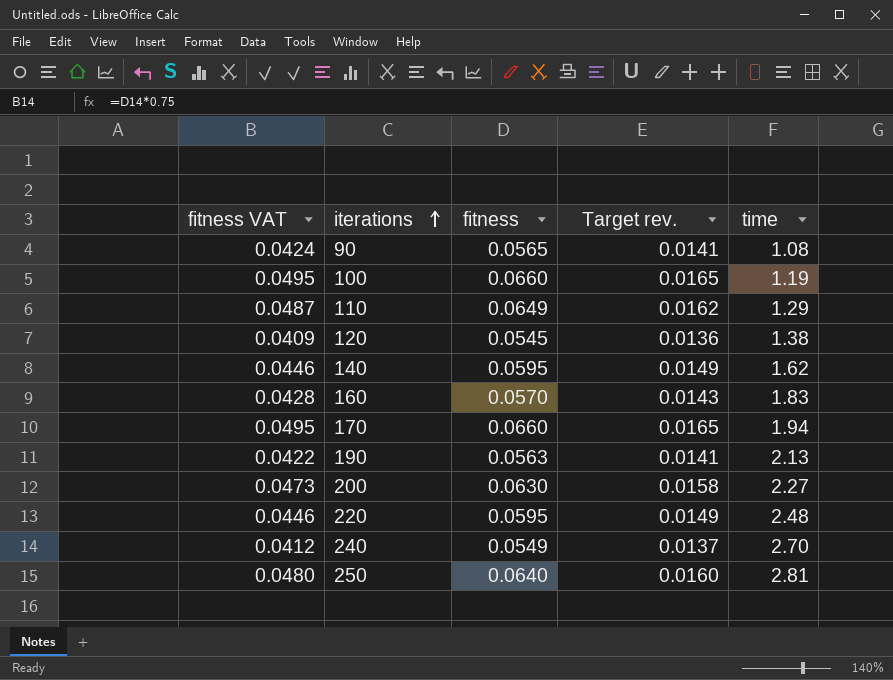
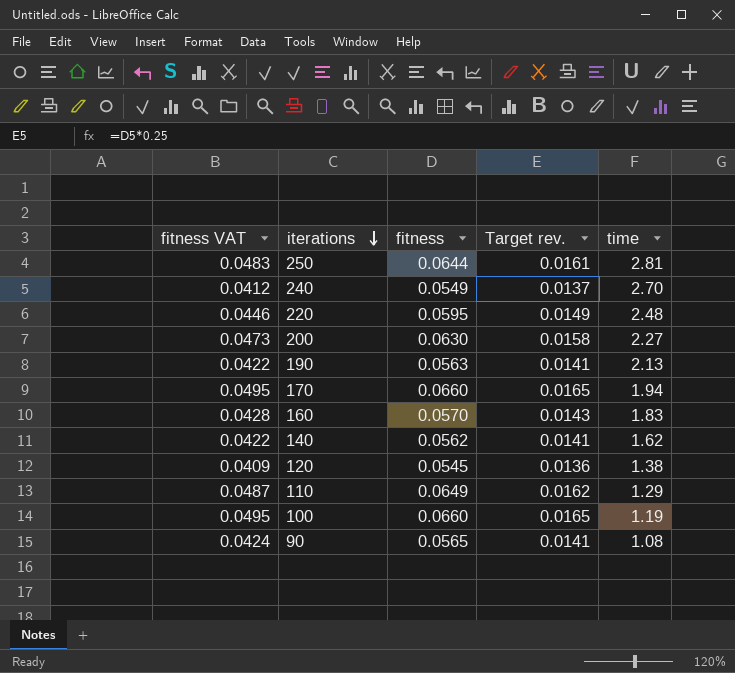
row order: iterations ascending -> iterations descending
250 | fitness VAT: 0.0480 -> 0.0483
250 | fitness: 0.0640 -> 0.0644
250 | Target rev.: 0.0160 -> 0.0161
140 | fitness VAT: 0.0446 -> 0.0422
140 | fitness: 0.0595 -> 0.0562
140 | Target rev.: 0.0149 -> 0.0141

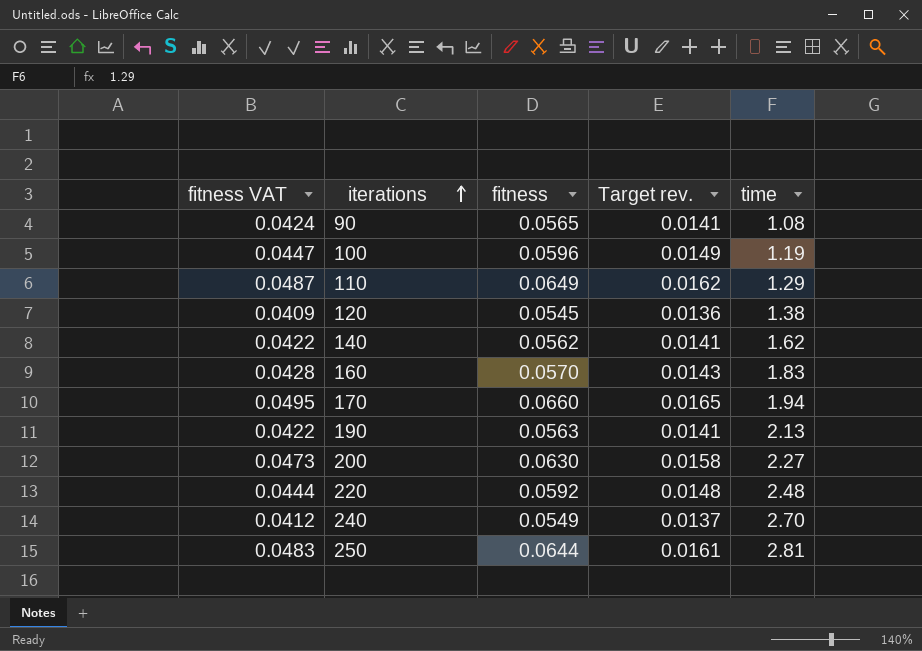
row order: iterations descending -> iterations ascending
100 | fitness VAT: 0.0495 -> 0.0447
100 | fitness: 0.0660 -> 0.0596
100 | Target rev.: 0.0165 -> 0.0149
220 | fitness VAT: 0.0446 -> 0.0444
220 | fitness: 0.0595 -> 0.0592
220 | Target rev.: 0.0149 -> 0.0148

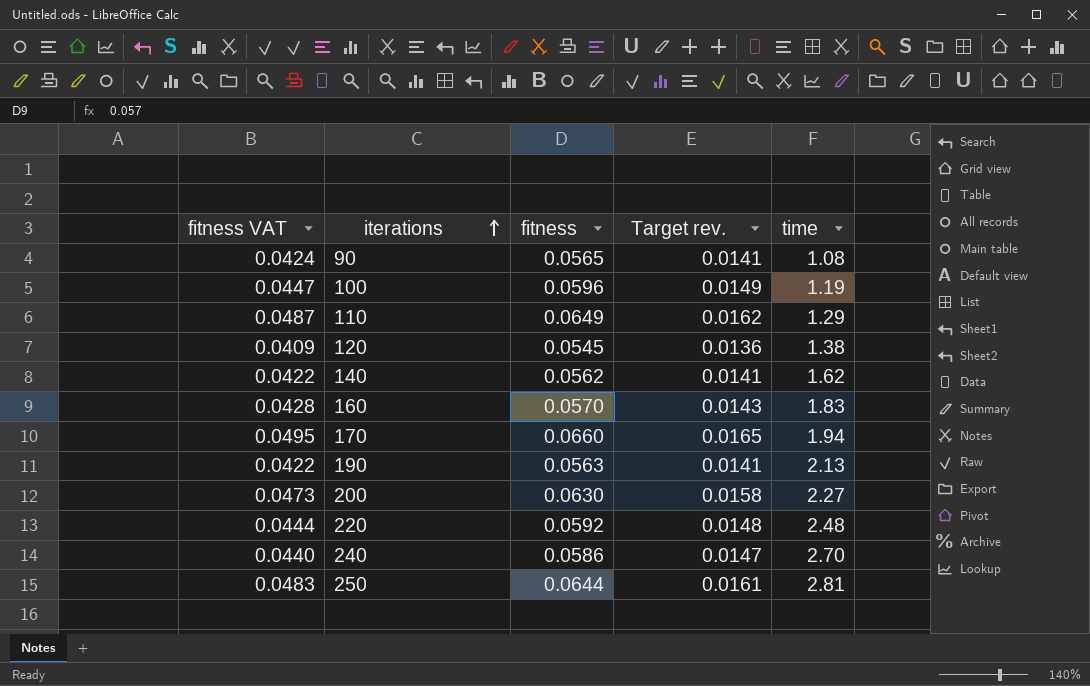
240 | fitness VAT: 0.0412 -> 0.0440
240 | fitness: 0.0549 -> 0.0586
240 | Target rev.: 0.0137 -> 0.0147

